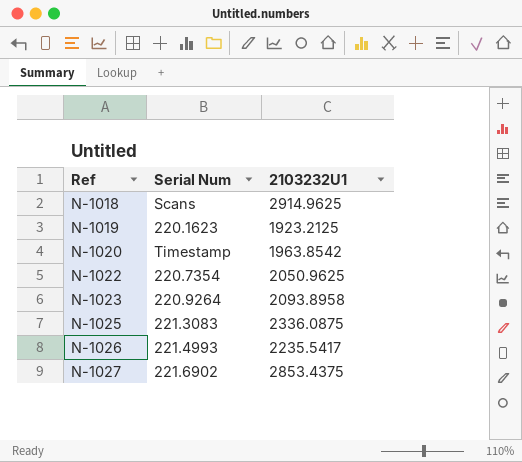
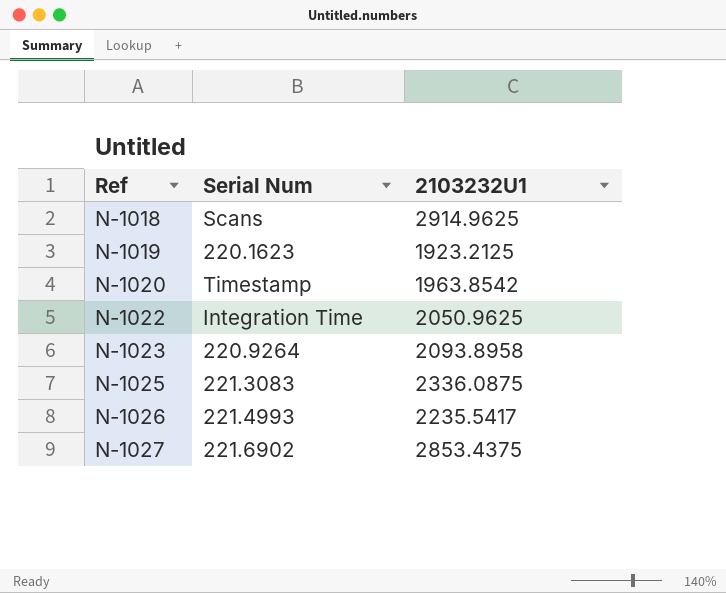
N-1022 | Serial Num: 220.7354 -> Integration Time

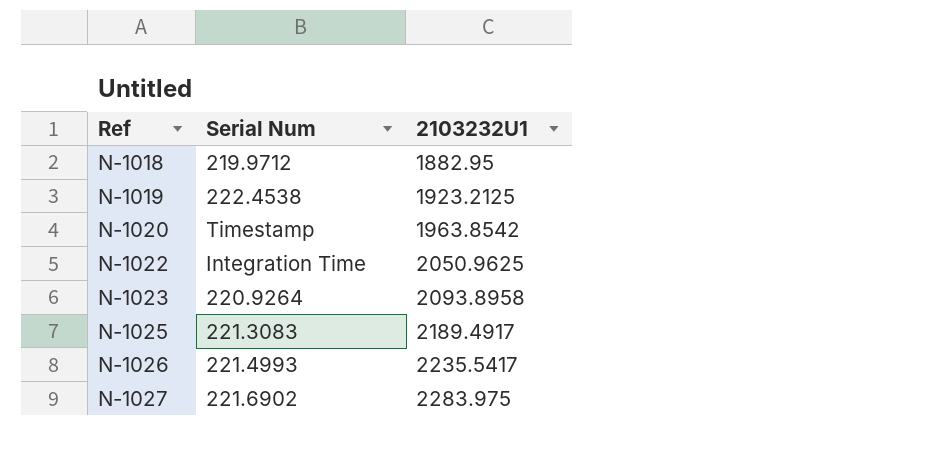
N-1018 | Serial Num: Scans -> 219.9712
N-1018 | 2103232U1: 2914.9625 -> 1882.95
N-1019 | Serial Num: 220.1623 -> 222.4538
N-1025 | 2103232U1: 2336.0875 -> 2189.4917
N-1027 | 2103232U1: 2853.4375 -> 2283.975

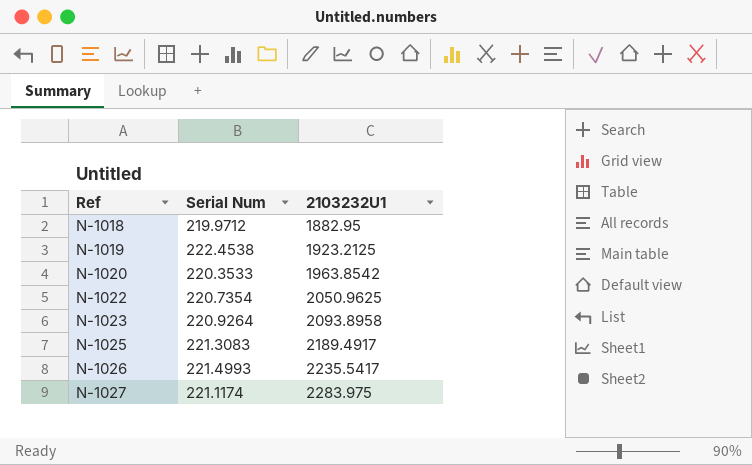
N-1020 | Serial Num: Timestamp -> 220.3533
N-1022 | Serial Num: Integration Time -> 220.7354
N-1027 | Serial Num: 221.6902 -> 221.1174

